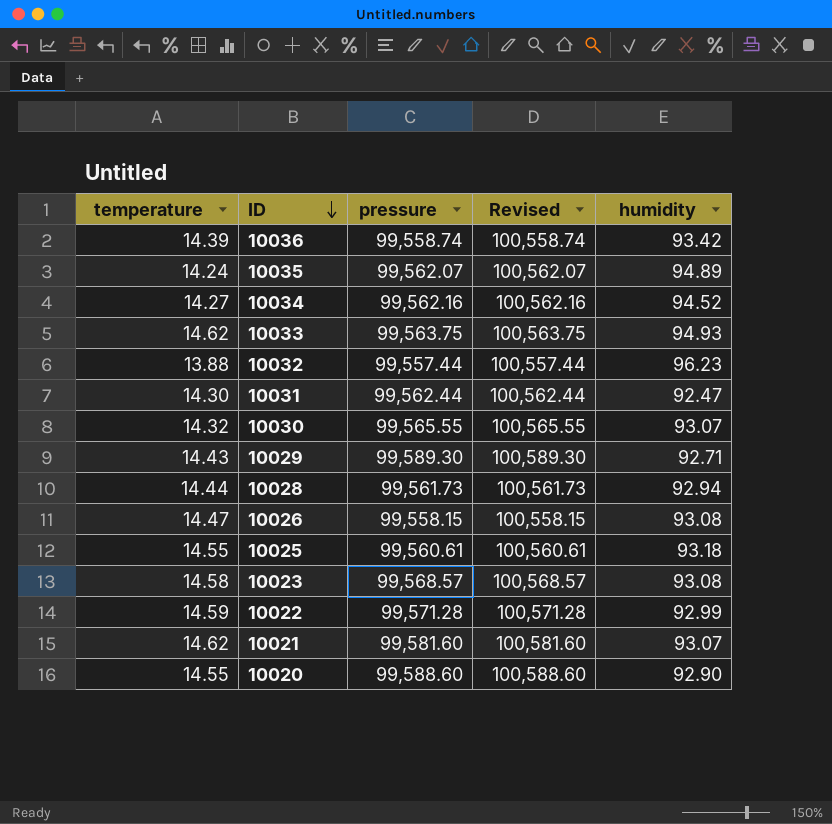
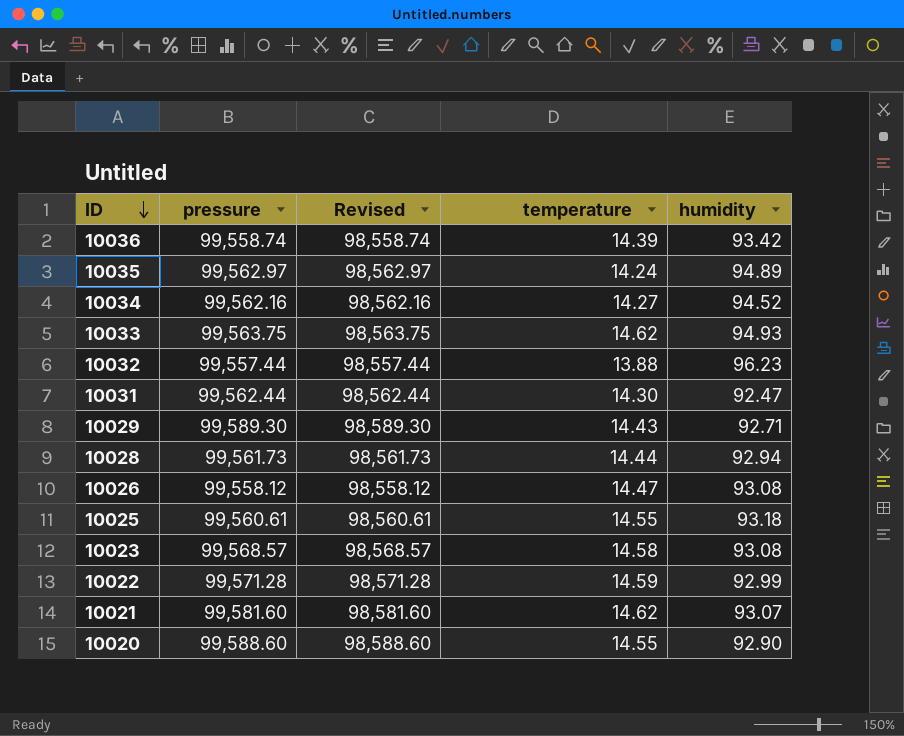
column Revised | formula: [pressure] + 1000 -> [pressure] - 1000
column temperature | position: 1 -> 4
row 10030: 14.32 | 99,565.55 | 100,565.55 | 93.07 -> none
10035 | pressure: 99,562.07 -> 99,562.97
10026 | pressure: 99,558.15 -> 99,558.12

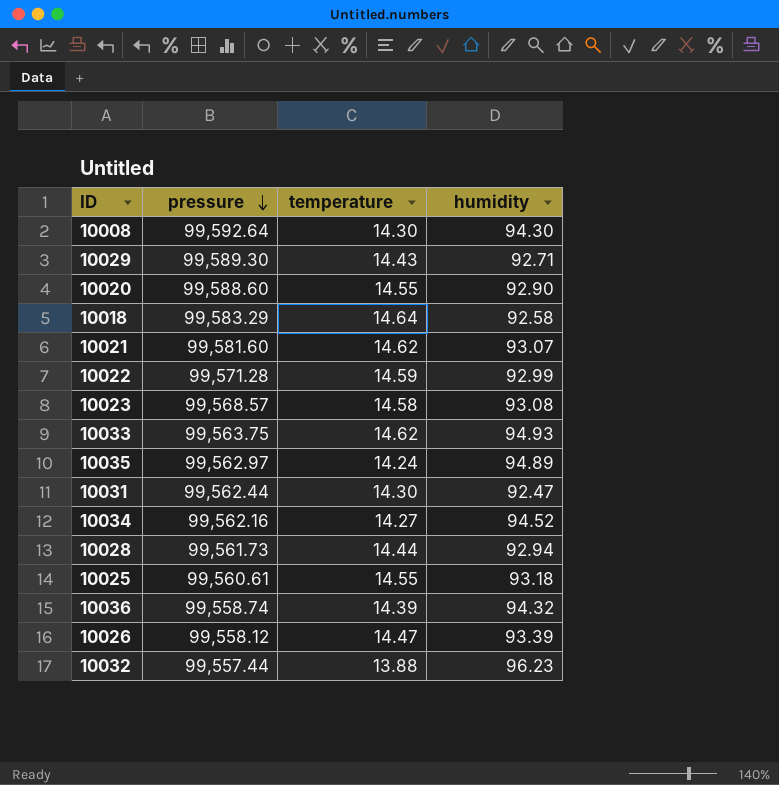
row order: ID descending -> pressure descending
column Revised | formula: [pressure] - 1000 -> none
row 10008: none -> 99,592.64 | 14.30 | 94.30
row 10018: none -> 99,583.29 | 14.64 | 92.58
10036 | humidity: 93.42 -> 94.32
10026 | humidity: 93.08 -> 93.39

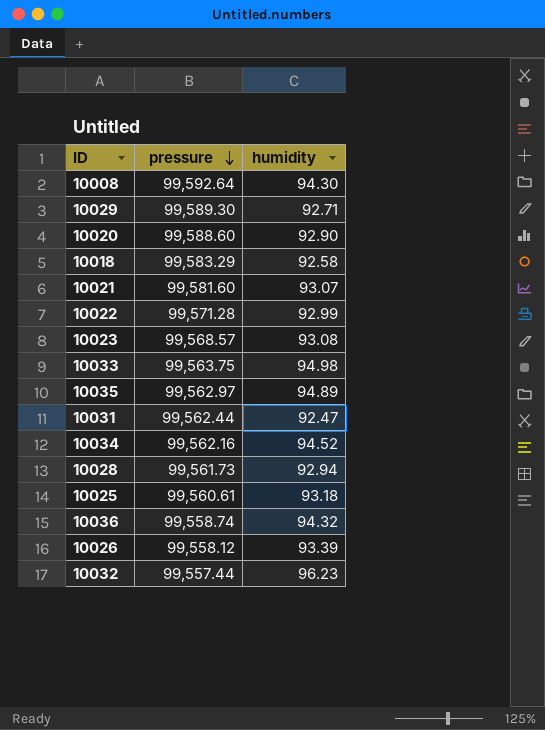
column temperature | position: 3 -> none
10033 | humidity: 94.93 -> 94.98

